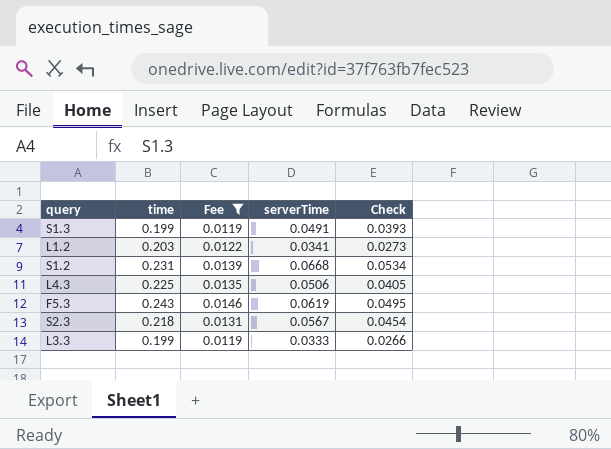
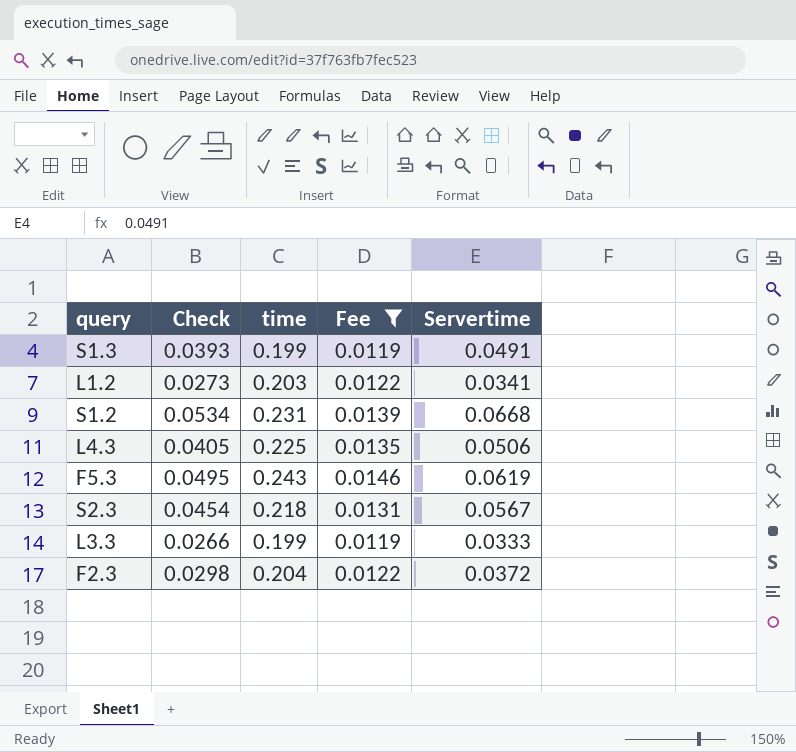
column Check | position: 5 -> 2
column name: serverTime -> Servertime
row F2.3: none -> 0.0298 | 0.204 | 0.0122 | 0.0372

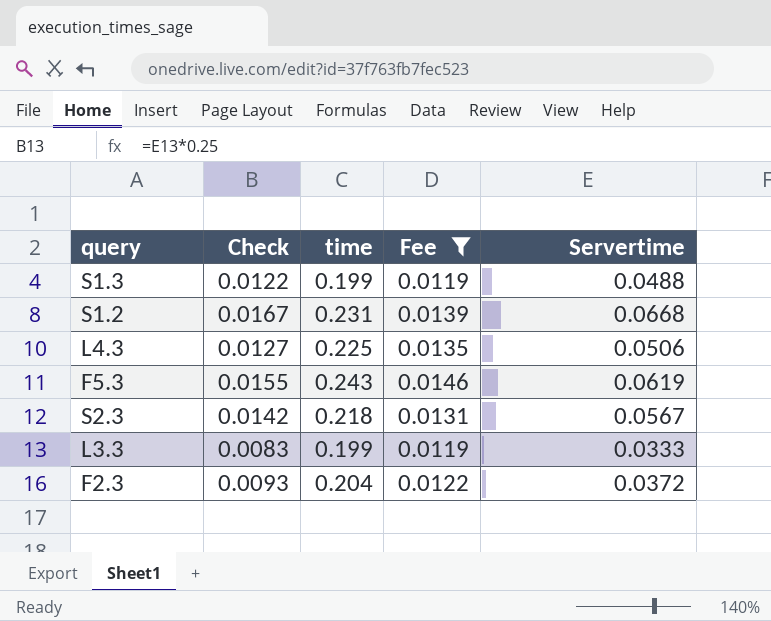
column Check | formula: [Servertime] * 0.8 -> [Servertime] * 0.25
row L1.2: 0.0273 | 0.203 | 0.0122 | 0.0341 -> none
S1.3 | Servertime: 0.0491 -> 0.0488

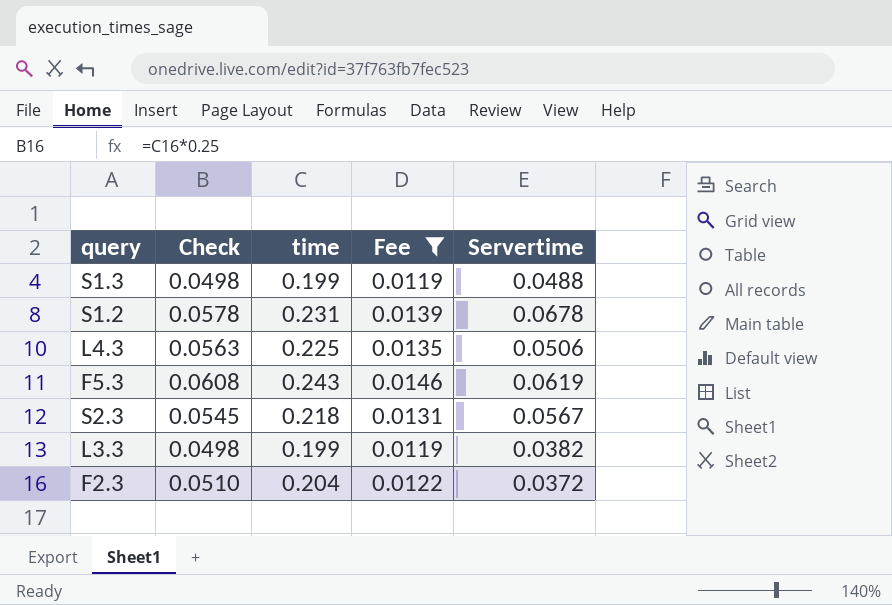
column Check | formula: [Servertime] * 0.25 -> [time] * 0.25
S1.2 | Servertime: 0.0668 -> 0.0678
L3.3 | Servertime: 0.0333 -> 0.0382

